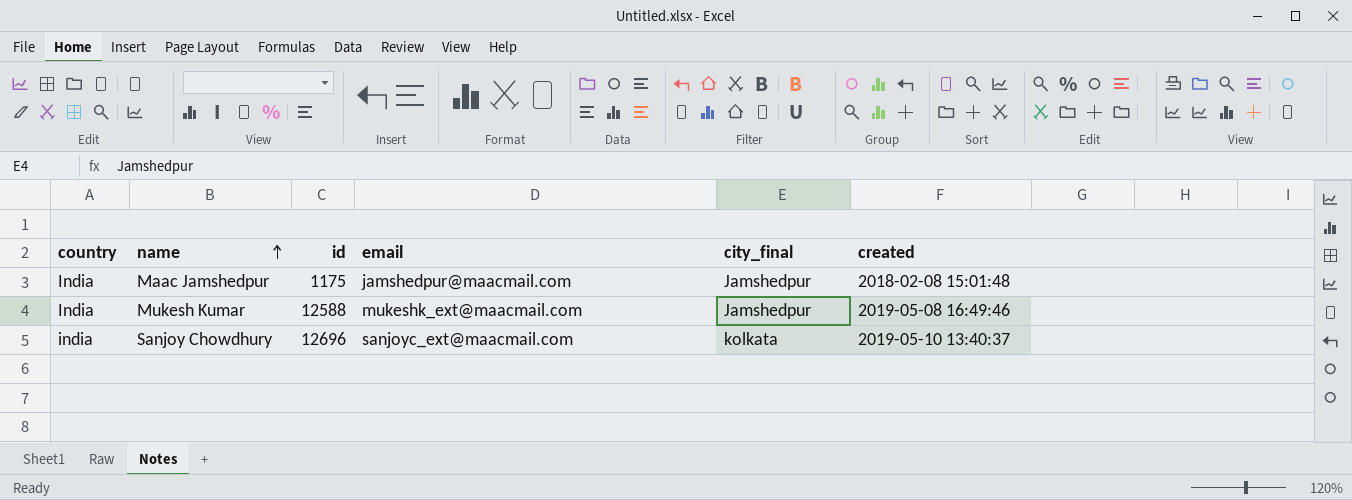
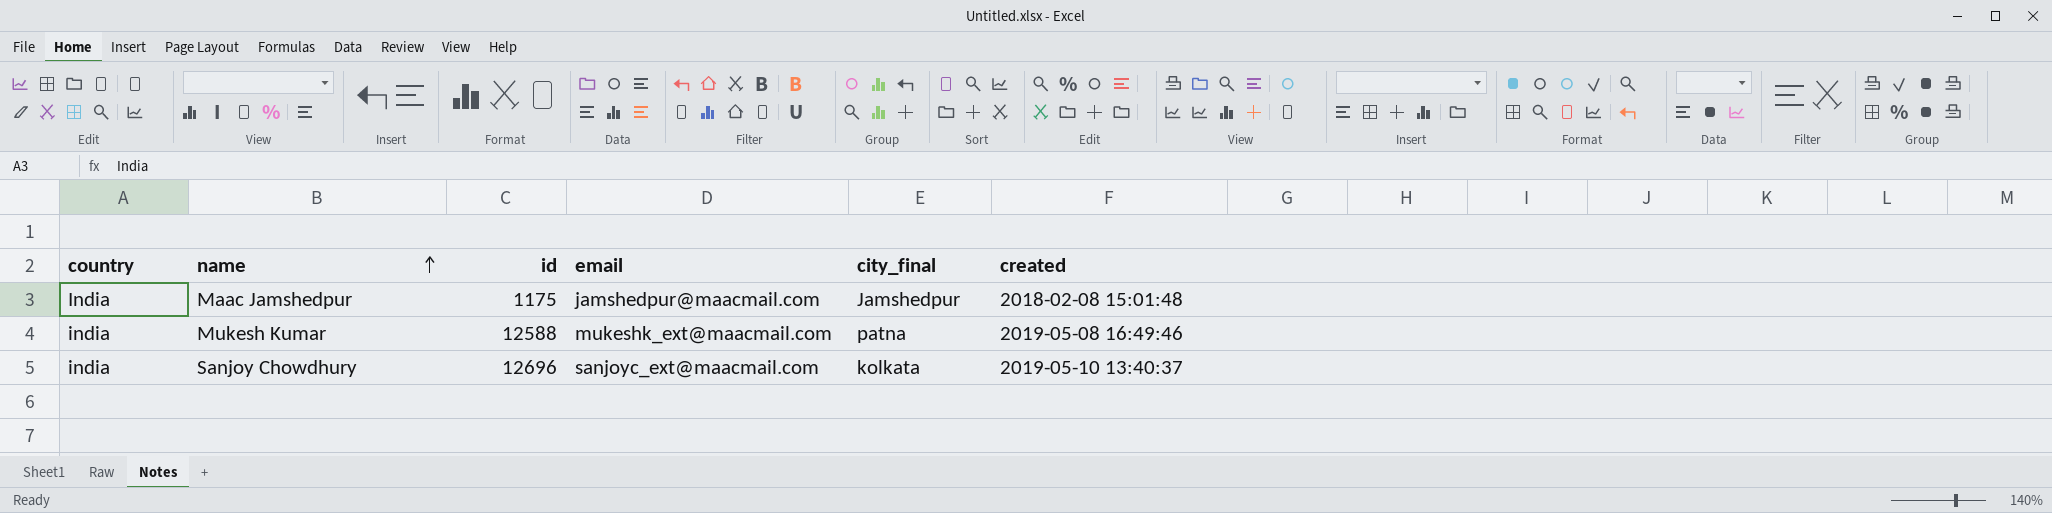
Mukesh Kumar | country: India -> india
Mukesh Kumar | city_final: Jamshedpur -> patna

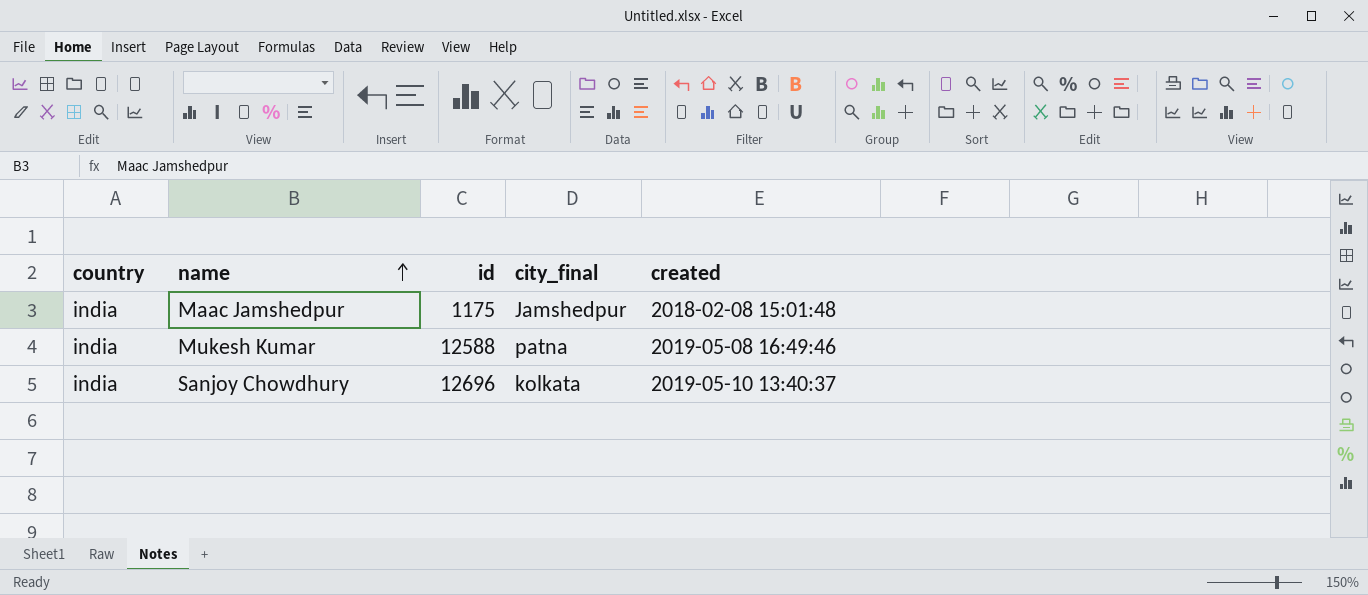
column email | position: 4 -> none
Maac Jamshedpur | country: India -> india

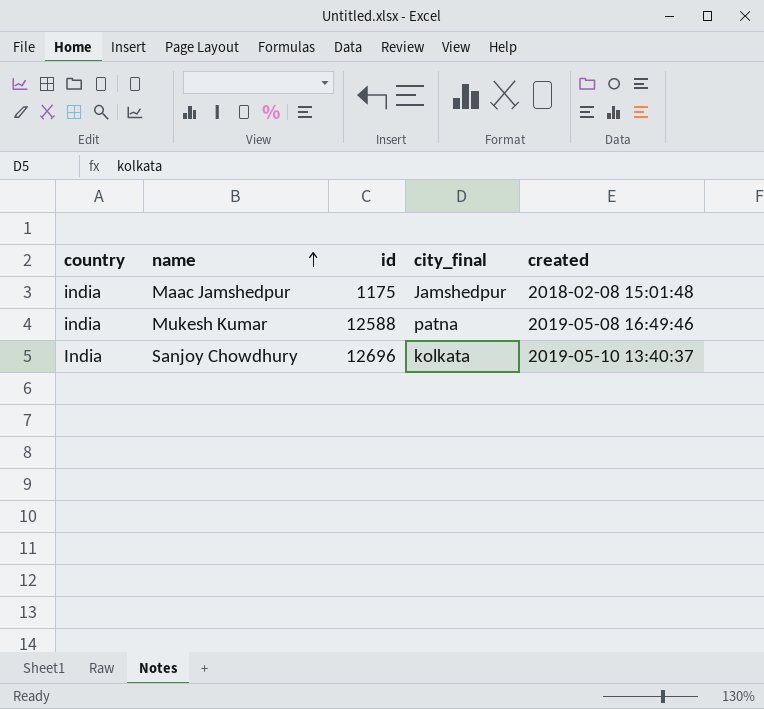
Sanjoy Chowdhury | country: india -> India

